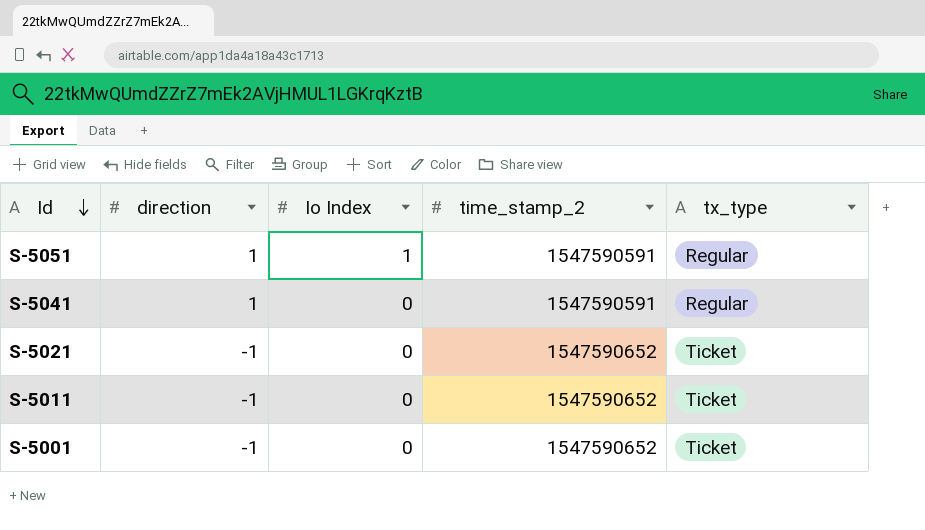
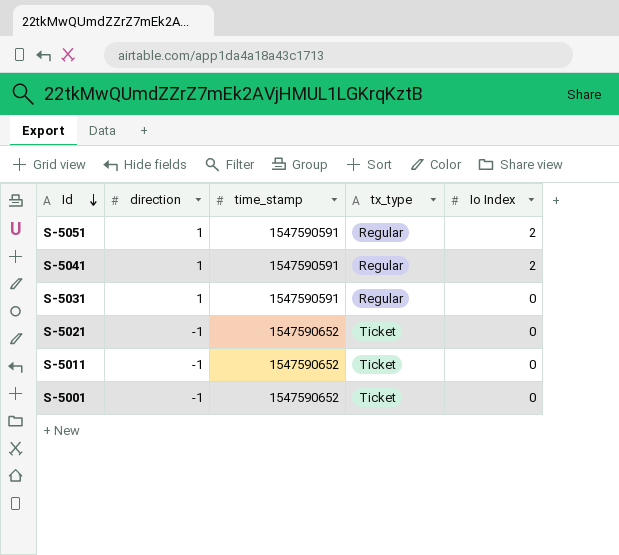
column name: time_stamp_2 -> time_stamp
column Io Index | position: 3 -> 5
S-5051 | Io Index: 1 -> 2
S-5041 | Io Index: 0 -> 2
row S-5031: none -> 1 | 1547590591 | Regular | 0

